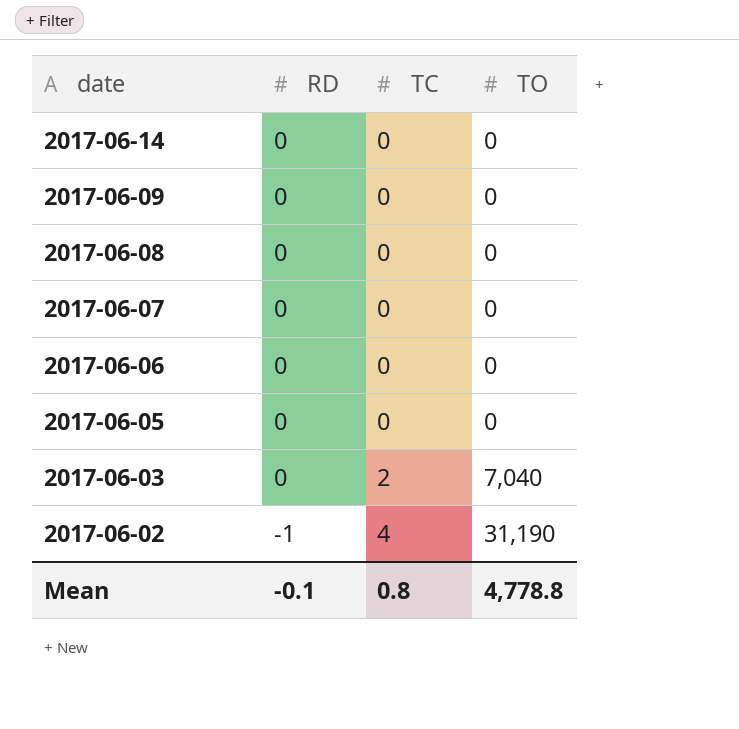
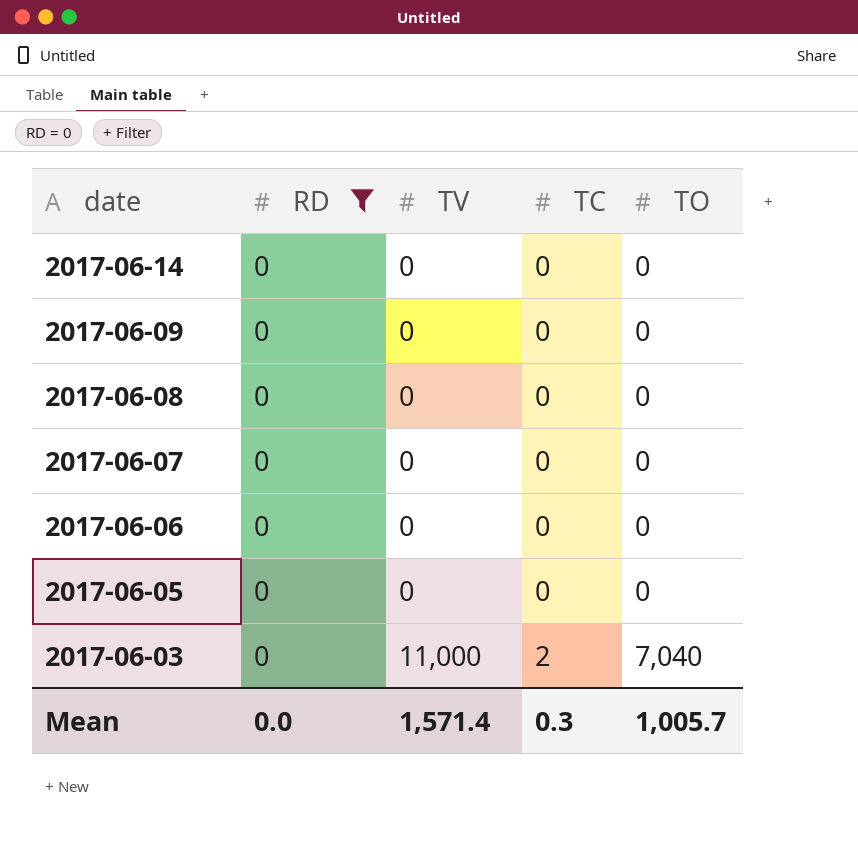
filter: none -> RD = 0
column TV | position: none -> 3
Mean | RD: -0.1 -> 0.0
Mean | TC: 0.8 -> 0.3
Mean | TO: 4,778.8 -> 1,005.7

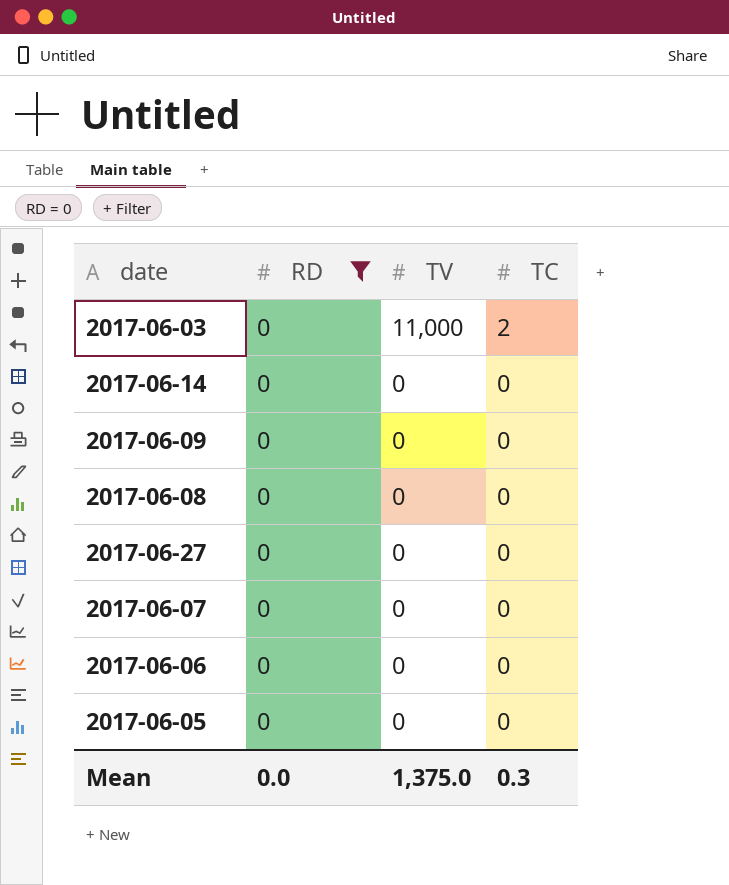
row order: date descending -> TV descending
column TO | position: 5 -> none
row 2017-06-27: none -> 0 | 0 | 0
Mean | TV: 1,571.4 -> 1,375.0

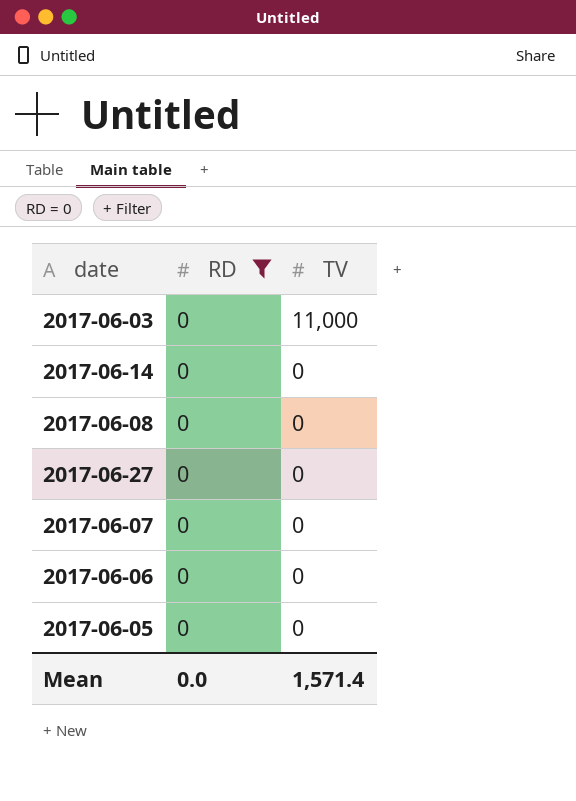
column TC | position: 4 -> none
row 2017-06-09: 0 | 0 | 0 -> none
Mean | TV: 1,375.0 -> 1,571.4

